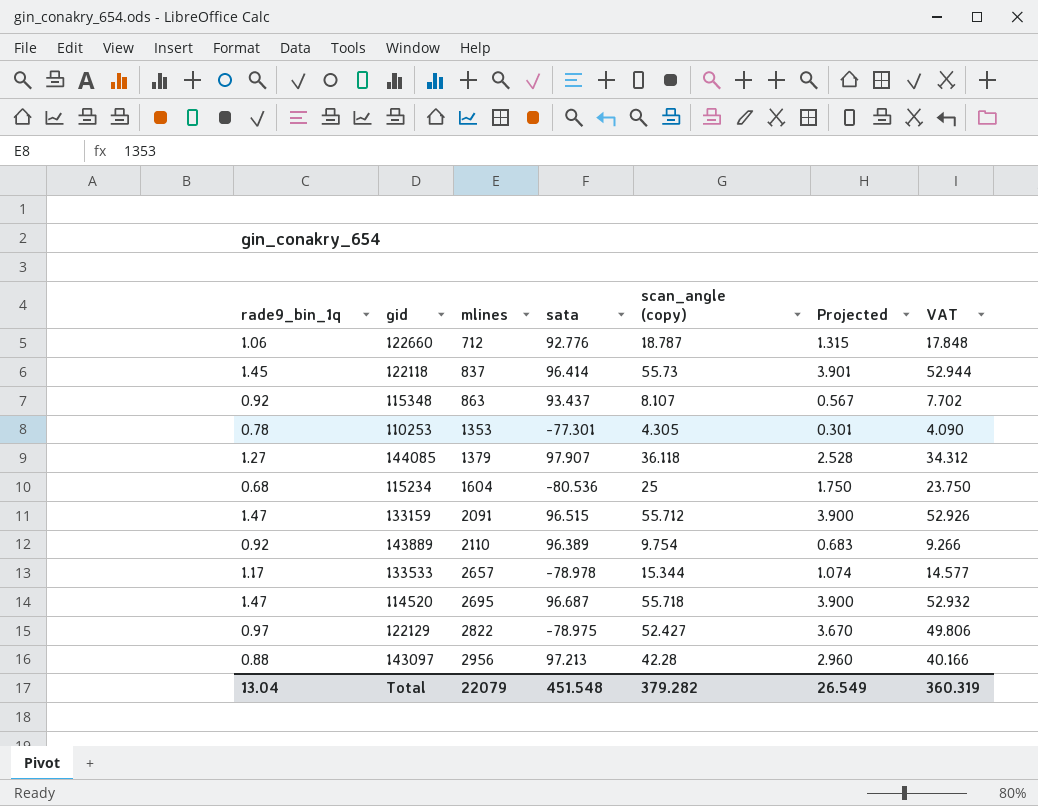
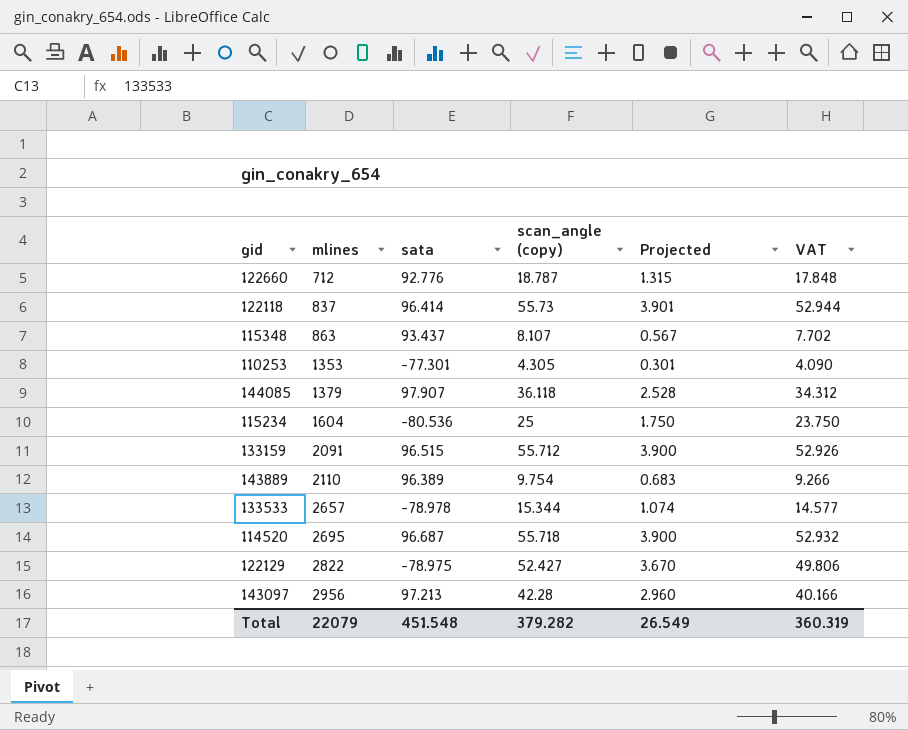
column rade9_bin_1q | position: 1 -> none

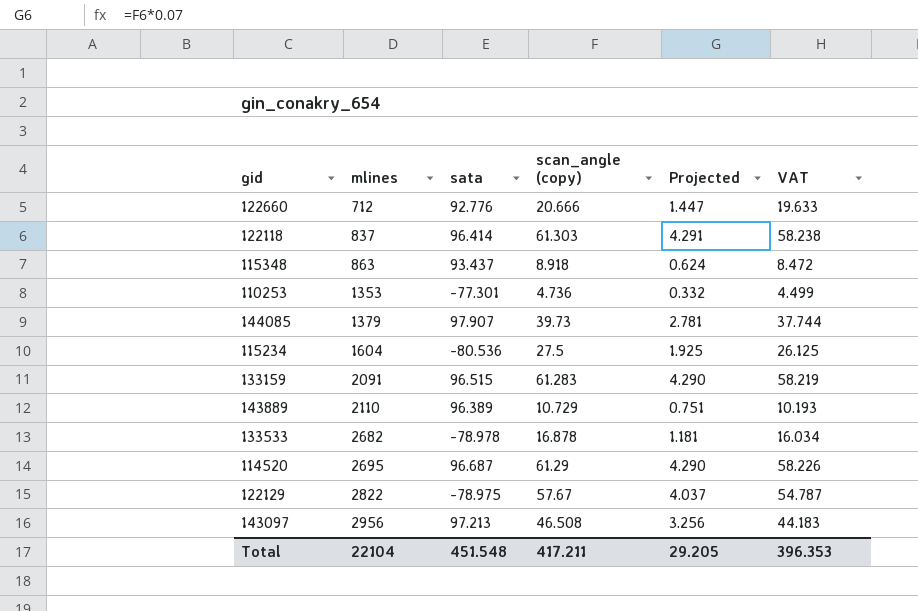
122660 | scan_angle (copy): 18.787 -> 20.666
122660 | Projected: 1.315 -> 1.447
122660 | VAT: 17.848 -> 19.633
122118 | scan_angle (copy): 55.73 -> 61.303
122118 | Projected: 3.901 -> 4.291
122118 | VAT: 52.944 -> 58.238
115348 | scan_angle (copy): 8.107 -> 8.918
115348 | Projected: 0.567 -> 0.624
115348 | VAT: 7.702 -> 8.472
110253 | scan_angle (copy): 4.305 -> 4.736
110253 | Projected: 0.301 -> 0.332
110253 | VAT: 4.090 -> 4.499
144085 | scan_angle (copy): 36.118 -> 39.73
144085 | Projected: 2.528 -> 2.781
144085 | VAT: 34.312 -> 37.744
115234 | scan_angle (copy): 25 -> 27.5
115234 | Projected: 1.750 -> 1.925
115234 | VAT: 23.750 -> 26.125
133159 | scan_angle (copy): 55.712 -> 61.283
133159 | Projected: 3.900 -> 4.290
133159 | VAT: 52.926 -> 58.219
143889 | scan_angle (copy): 9.754 -> 10.729
143889 | Projected: 0.683 -> 0.751
143889 | VAT: 9.266 -> 10.193
133533 | mlines: 2657 -> 2682
133533 | scan_angle (copy): 15.344 -> 16.878
133533 | Projected: 1.074 -> 1.181
133533 | VAT: 14.577 -> 16.034
114520 | scan_angle (copy): 55.718 -> 61.29
114520 | Projected: 3.900 -> 4.290
114520 | VAT: 52.932 -> 58.226
122129 | scan_angle (copy): 52.427 -> 57.67
122129 | Projected: 3.670 -> 4.037
122129 | VAT: 49.806 -> 54.787
143097 | scan_angle (copy): 42.28 -> 46.508
143097 | Projected: 2.960 -> 3.256
143097 | VAT: 40.166 -> 44.183
Total | mlines: 22079 -> 22104
Total | scan_angle (copy): 379.282 -> 417.211
Total | Projected: 26.549 -> 29.205
Total | VAT: 360.319 -> 396.353

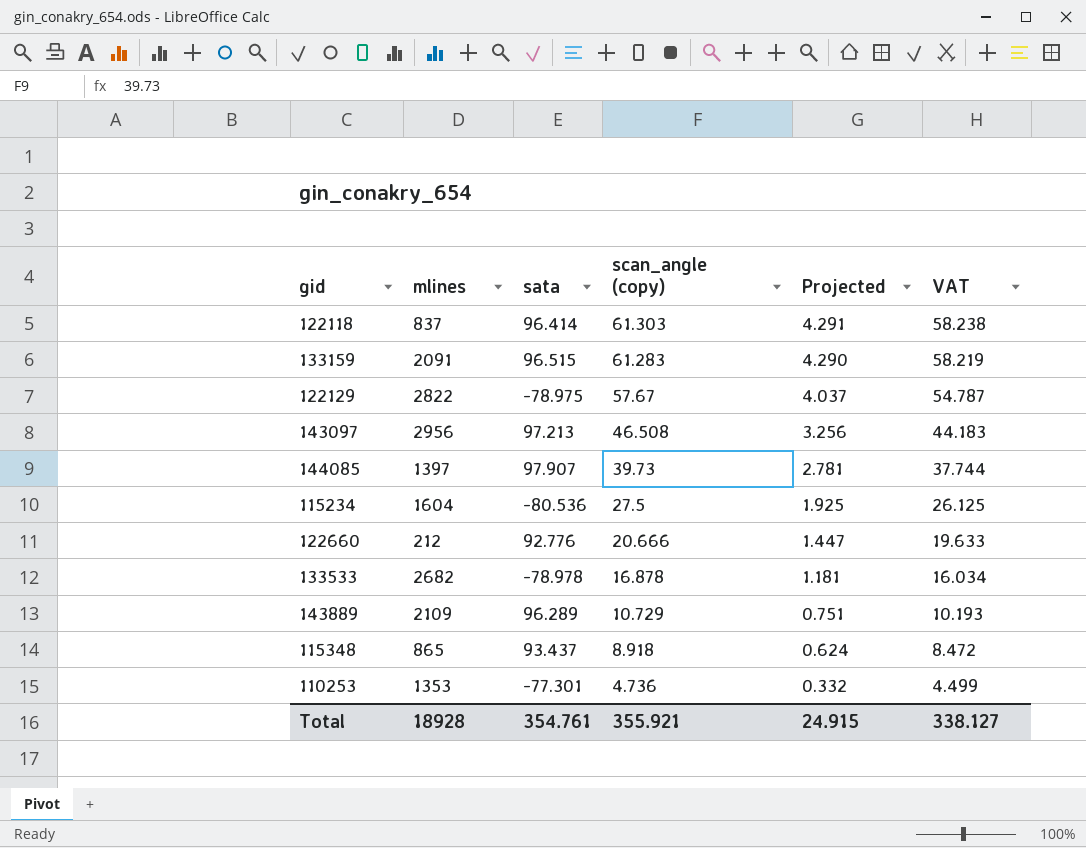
row order: mlines ascending -> scan_angle (copy) descending
row 114520: 2695 | 96.687 | 61.29 | 4.290 | 58.226 -> none
144085 | mlines: 1379 -> 1397
122660 | mlines: 712 -> 212
143889 | mlines: 2110 -> 2109
143889 | sata: 96.389 -> 96.289
115348 | mlines: 863 -> 865
Total | mlines: 22104 -> 18928
Total | sata: 451.548 -> 354.761
Total | scan_angle (copy): 417.211 -> 355.921
Total | Projected: 29.205 -> 24.915
Total | VAT: 396.353 -> 338.127

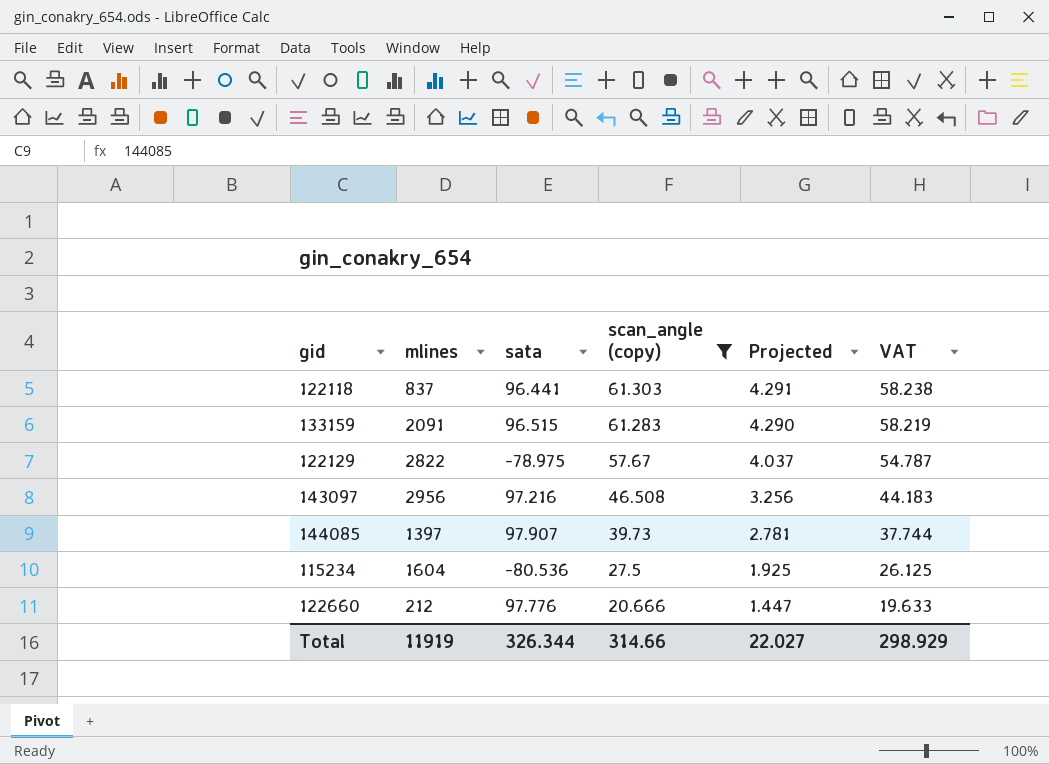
filter: none -> scan_angle (copy) >= 20.666
122118 | sata: 96.414 -> 96.441
143097 | sata: 97.213 -> 97.216
122660 | sata: 92.776 -> 97.776
Total | mlines: 18928 -> 11919
Total | sata: 354.761 -> 326.344
Total | scan_angle (copy): 355.921 -> 314.66
Total | Projected: 24.915 -> 22.027
Total | VAT: 338.127 -> 298.929

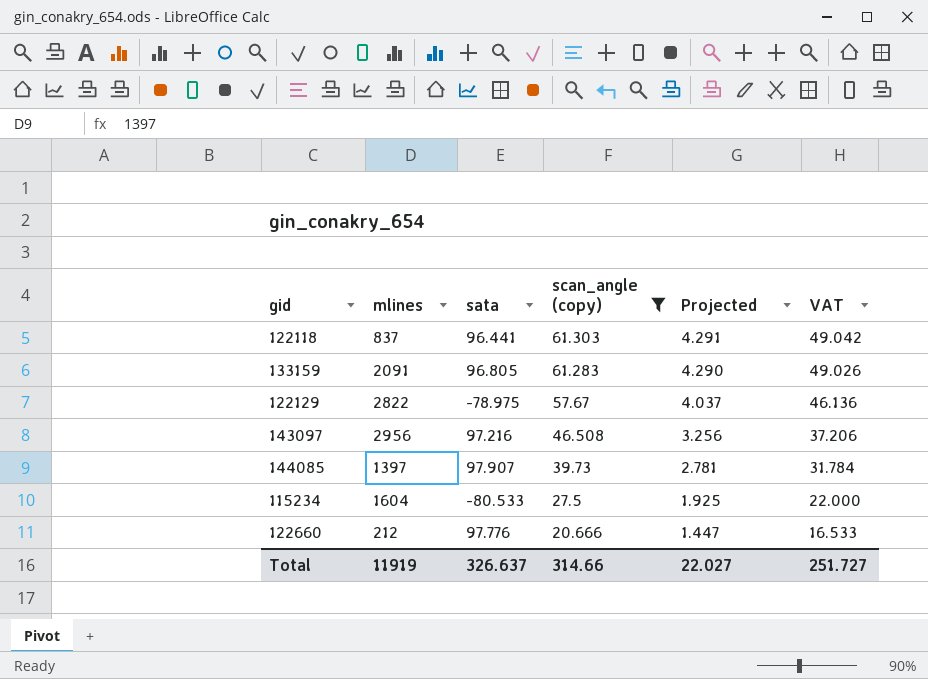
column VAT | formula: [scan_angle (copy)] * 0.95 -> [scan_angle (copy)] * 0.8
133159 | sata: 96.515 -> 96.805
115234 | sata: -80.536 -> -80.533
Total | sata: 326.344 -> 326.637
Total | VAT: 298.929 -> 251.727

